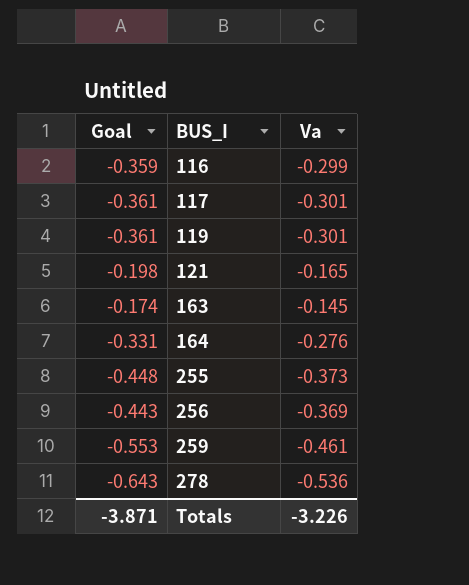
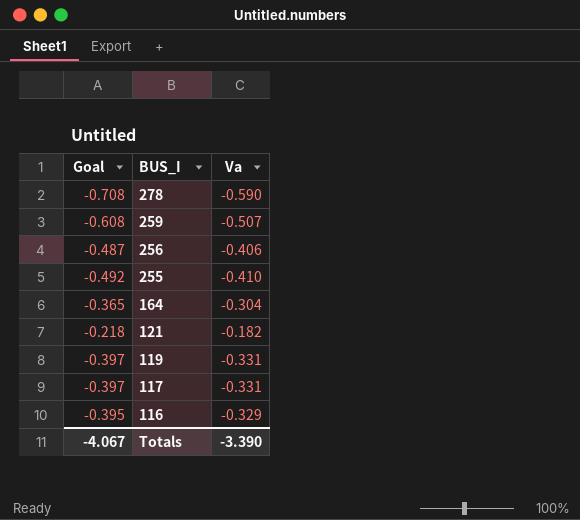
row order: BUS_I ascending -> BUS_I descending
row 163: -0.174 | -0.145 -> none
278 | Goal: -0.643 -> -0.708
278 | Va: -0.536 -> -0.590
259 | Goal: -0.553 -> -0.608
259 | Va: -0.461 -> -0.507
256 | Goal: -0.443 -> -0.487
256 | Va: -0.369 -> -0.406
255 | Goal: -0.448 -> -0.492
255 | Va: -0.373 -> -0.410
164 | Goal: -0.331 -> -0.365
164 | Va: -0.276 -> -0.304
121 | Goal: -0.198 -> -0.218
121 | Va: -0.165 -> -0.182
119 | Goal: -0.361 -> -0.397
119 | Va: -0.301 -> -0.331
117 | Goal: -0.361 -> -0.397
117 | Va: -0.301 -> -0.331
116 | Goal: -0.359 -> -0.395
116 | Va: -0.299 -> -0.329
Totals | Goal: -3.871 -> -4.067
Totals | Va: -3.226 -> -3.390

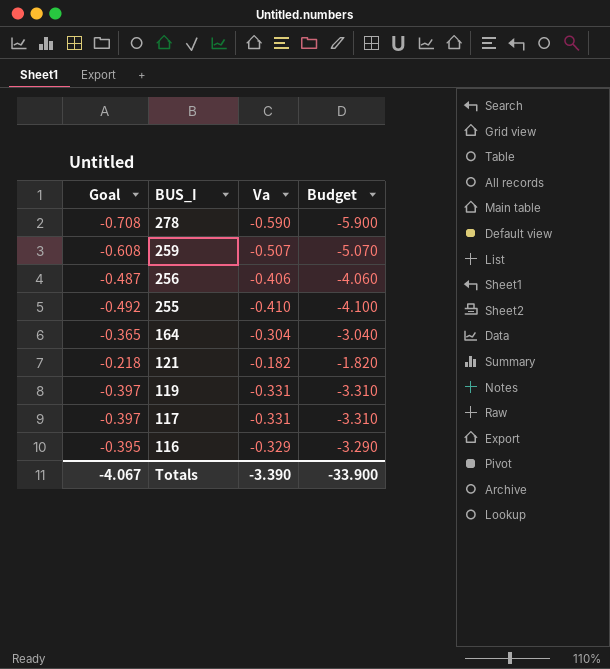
column Budget | formula: none -> [Va] * 10

